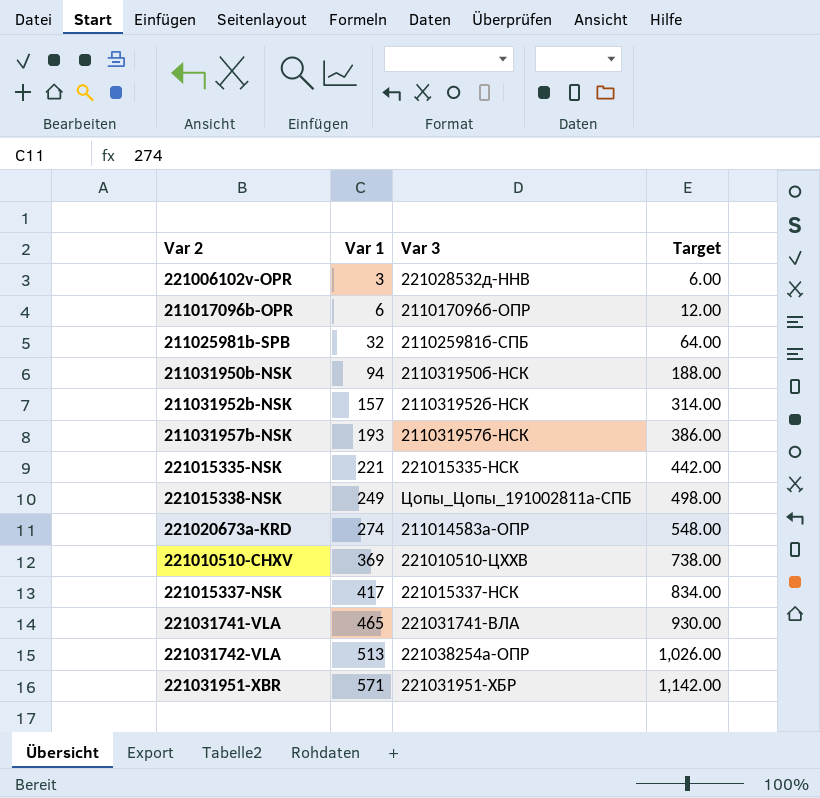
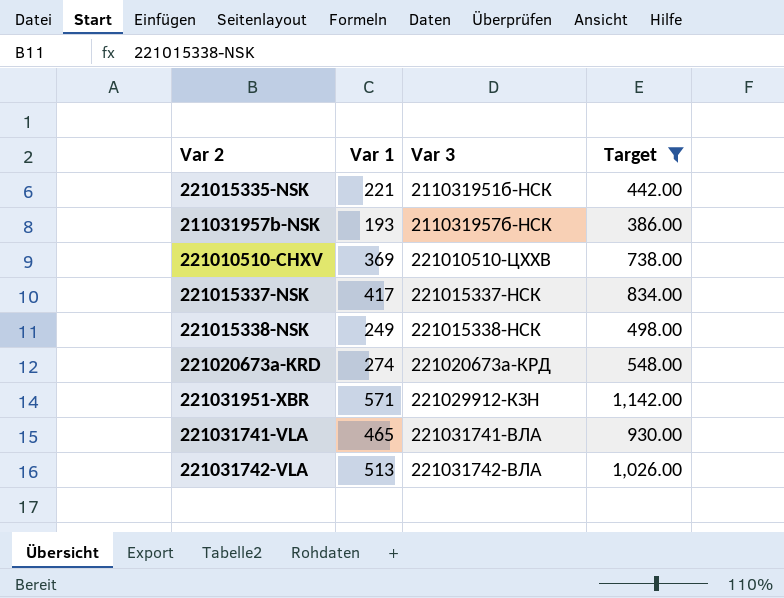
filter: none -> Target >= 386.00
row order: Var 1 ascending -> Var 3 ascending
221015335-NSK | Var 3: 221015335-НСК -> 211031951б-НСК
221015338-NSK | Var 3: Цопы_Цопы_191002811а-СПБ -> 221015338-НСК
221020673a-KRD | Var 3: 211014583а-ОПР -> 221020673а-КРД
221031951-XBR | Var 3: 221031951-XБР -> 221029912-КЗН
221031742-VLA | Var 3: 221038254а-ОПР -> 221031742-ВЛА

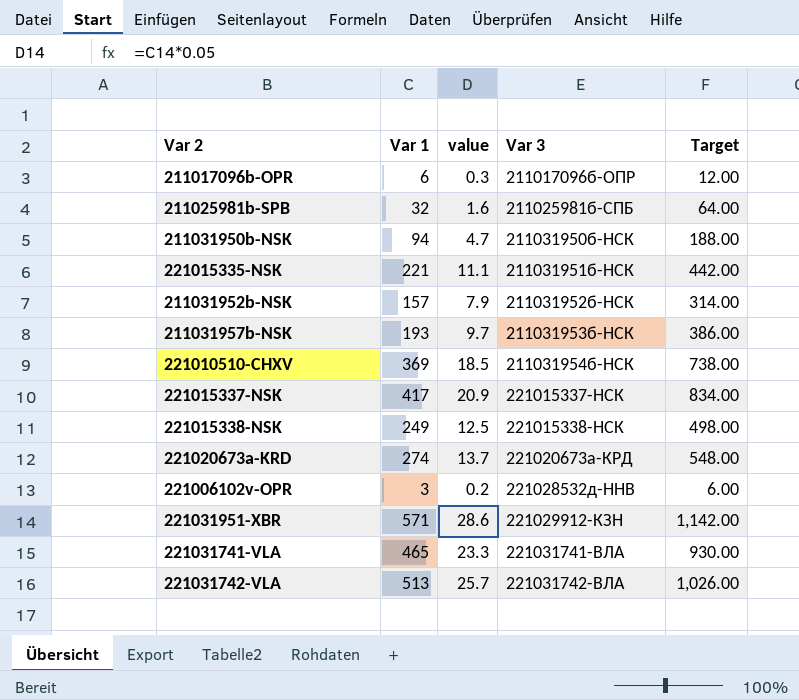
filter: Target >= 386.00 -> none
column value | formula: none -> [Var 1] * 0.05
211031957b-NSK | Var 3: 211031957б-НСК -> 211031953б-НСК
221010510-CHXV | Var 3: 221010510-ЦХXВ -> 211031954б-НСК

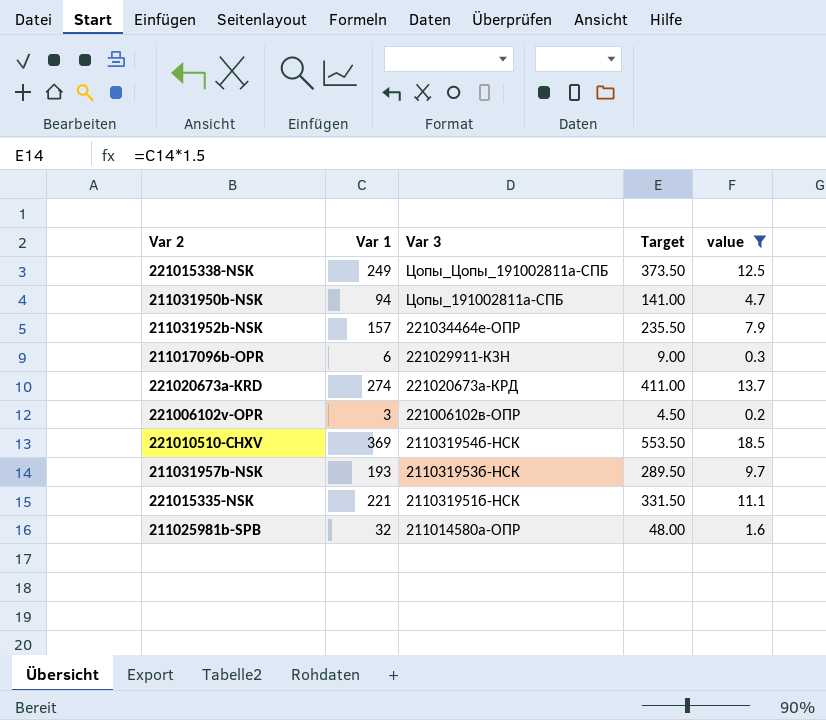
filter: none -> value <= 18.5
row order: Var 3 ascending -> Var 3 descending
column Target | formula: [Var 1] * 2 -> [Var 1] * 1.5
column value | position: 3 -> 5
221015338-NSK | Var 3: 221015338-НСК -> Цопы_Цопы_191002811а-СПБ
211031950b-NSK | Var 3: 211031950б-НСК -> Цопы_191002811а-СПБ
211031952b-NSK | Var 3: 211031952б-НСК -> 221034464е-ОПР
211017096b-OPR | Var 3: 211017096б-ОПР -> 221029911-КЗН
221006102v-OPR | Var 3: 221028532д-ННВ -> 221006102в-ОПР
211025981b-SPB | Var 3: 211025981б-СПБ -> 211014580а-ОПР

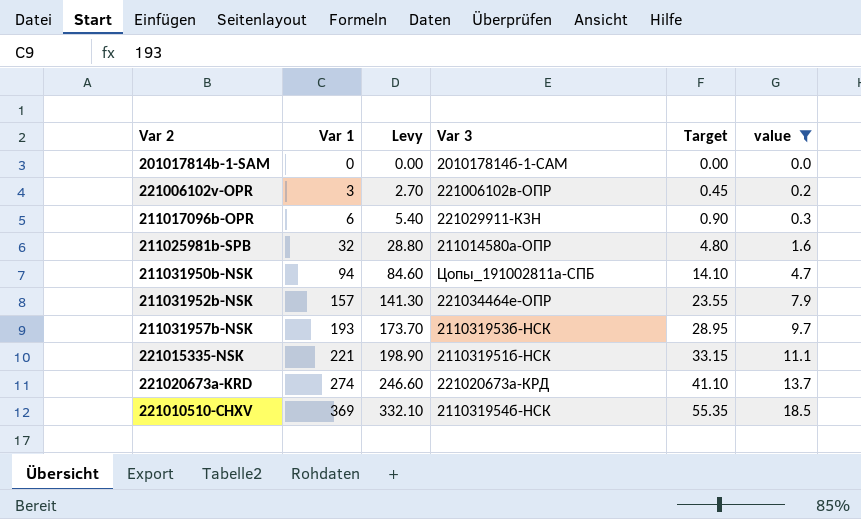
row order: Var 3 descending -> Var 1 ascending
column Levy | formula: none -> [Var 1] * 0.9
column Target | formula: [Var 1] * 1.5 -> [Var 1] * 0.15
row 221015338-NSK: 249 | Цопы_Цопы_191002811а-СПБ | 373.50 | 12.5 -> none
row 201017814b-1-SAM: none -> 0 | 0.00 | 201017814б-1-САМ | 0.00 | 0.0

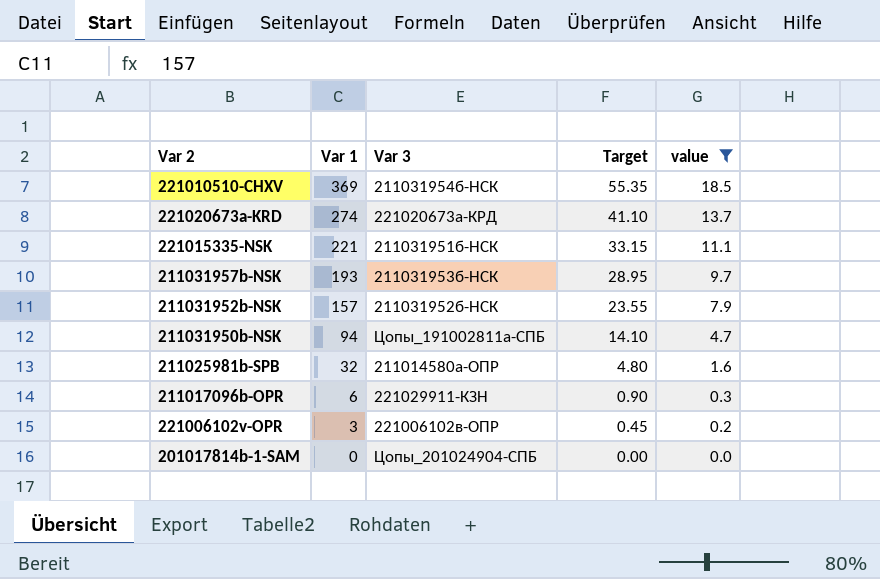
row order: Var 1 ascending -> Var 1 descending
column Levy | formula: [Var 1] * 0.9 -> none
211031952b-NSK | Var 3: 221034464е-ОПР -> 211031952б-НСК
201017814b-1-SAM | Var 3: 201017814б-1-САМ -> Цопы_201024904-СПБ

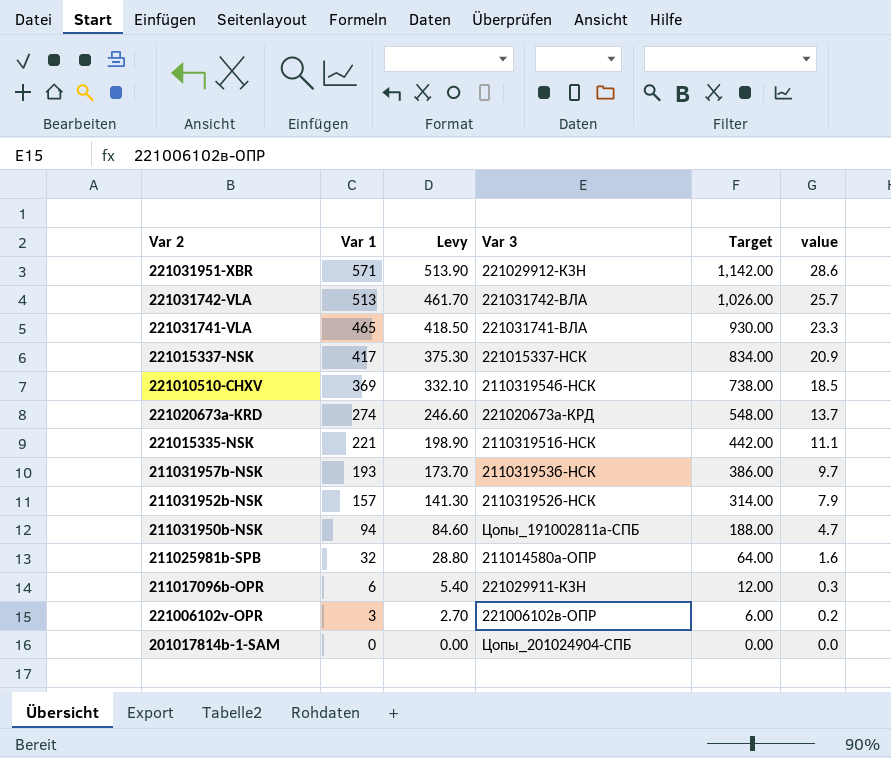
filter: value <= 18.5 -> none
column Levy | formula: none -> [Var 1] * 0.9
column Target | formula: [Var 1] * 0.15 -> [Var 1] * 2

